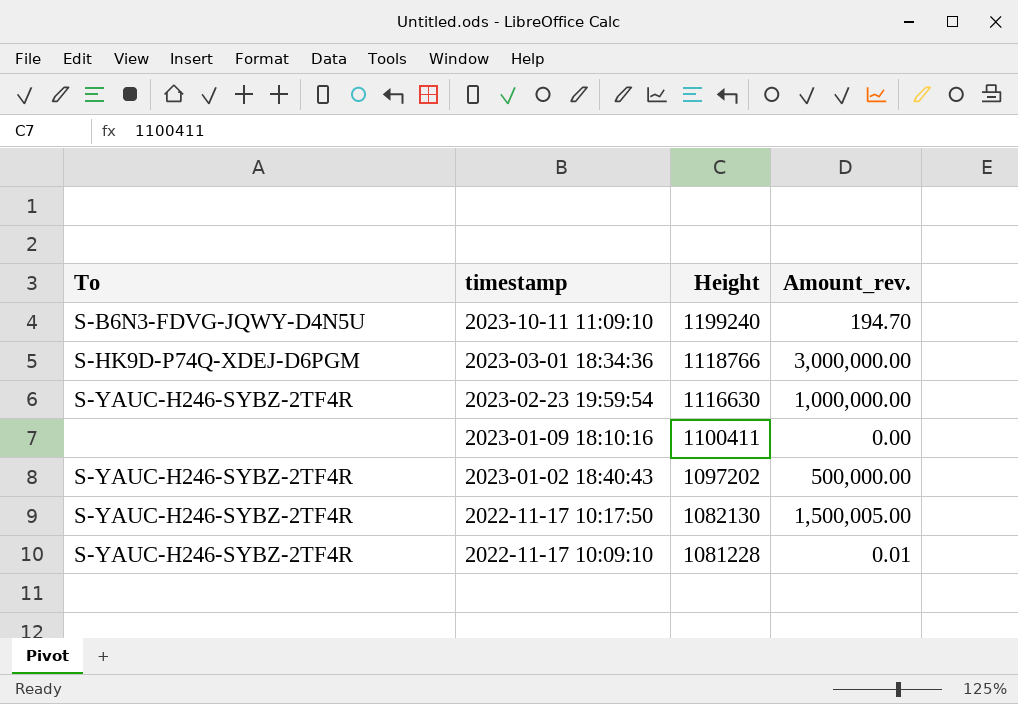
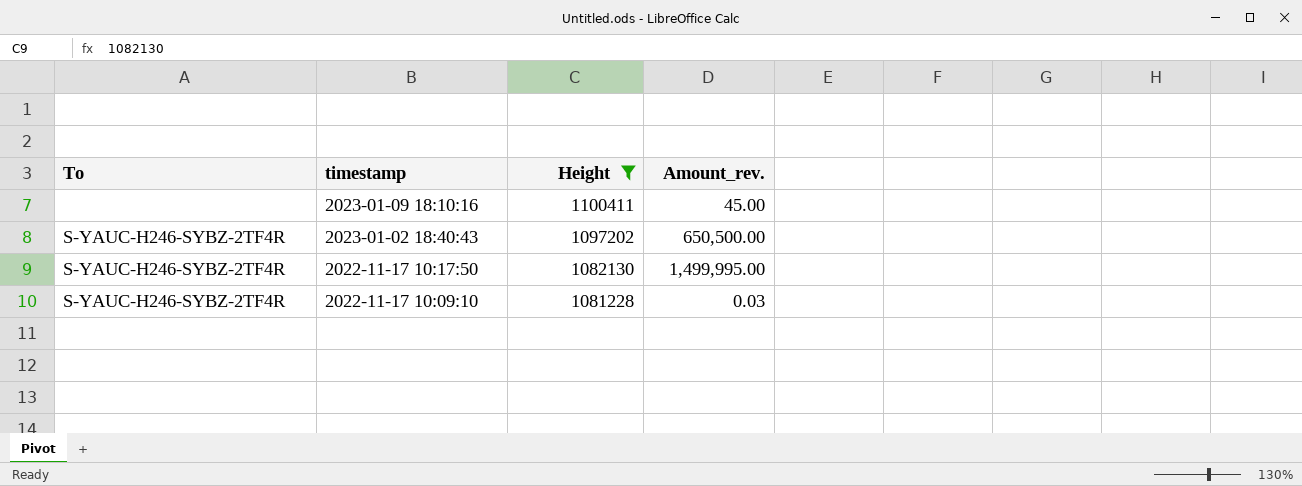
filter: none -> Height <= 1100411
2023-01-09 18:10:16 | Amount_rev.: 0.00 -> 45.00
2023-01-02 18:40:43 | Amount_rev.: 500,000.00 -> 650,500.00
2022-11-17 10:17:50 | Amount_rev.: 1,500,005.00 -> 1,499,995.00
2022-11-17 10:09:10 | Amount_rev.: 0.01 -> 0.03

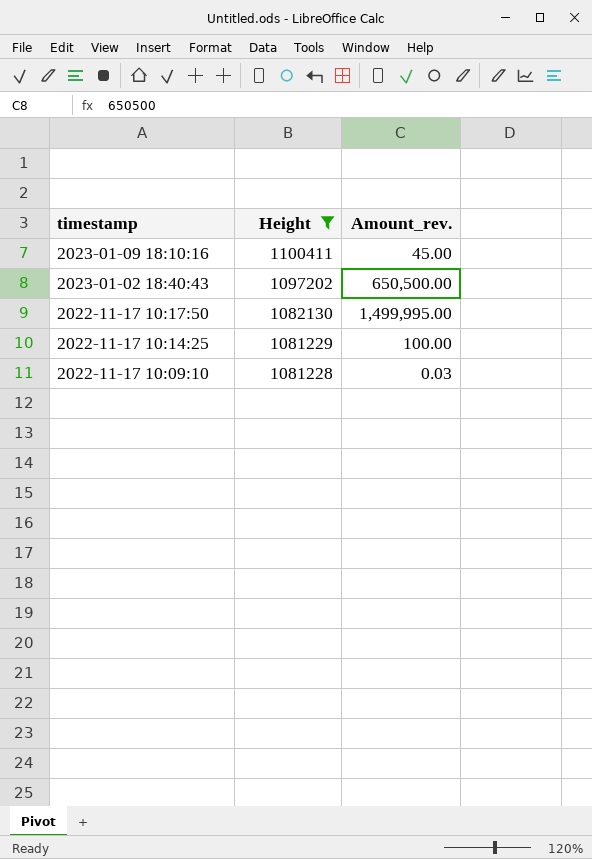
column To | position: 1 -> none
row 2022-11-17 10:14:25: none -> 1081229 | 100.00

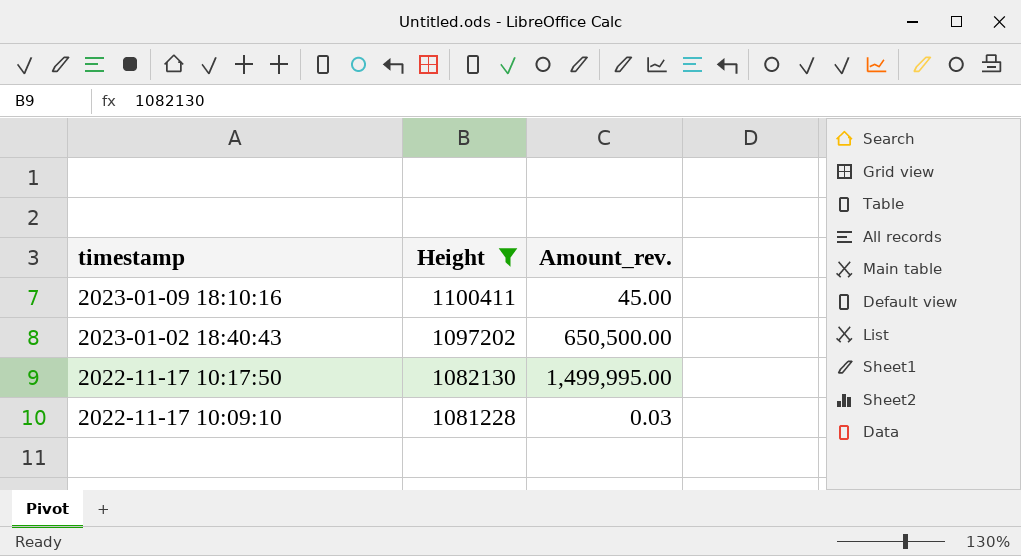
row 2022-11-17 10:14:25: 1081229 | 100.00 -> none

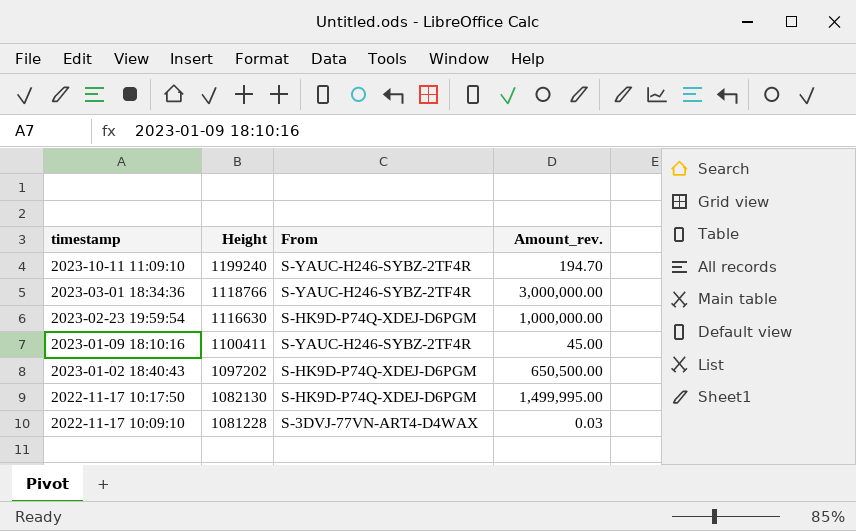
filter: Height <= 1100411 -> none
column From | position: none -> 3

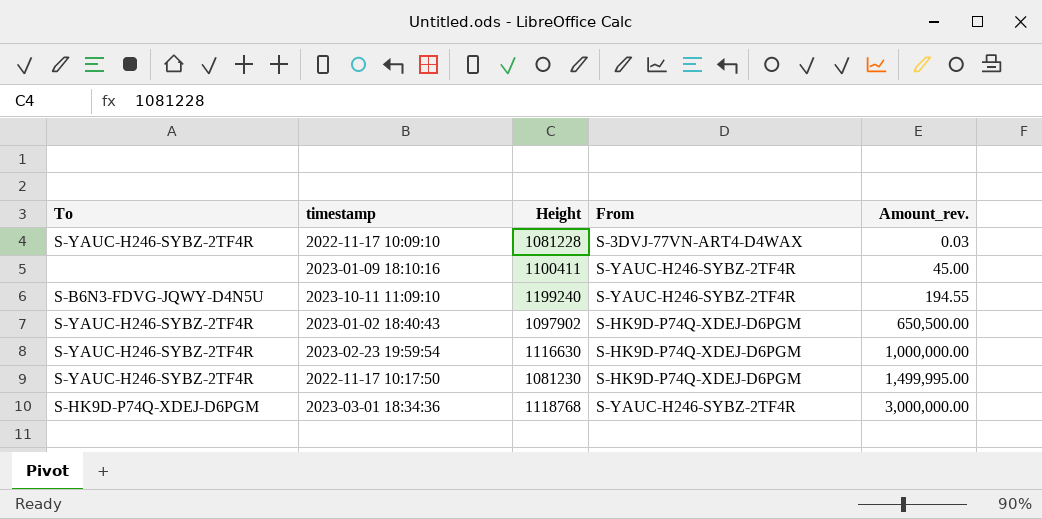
row order: timestamp descending -> Amount_rev. ascending
column To | position: none -> 1
2023-10-11 11:09:10 | Amount_rev.: 194.70 -> 194.55
2023-01-02 18:40:43 | Height: 1097202 -> 1097902
2022-11-17 10:17:50 | Height: 1082130 -> 1081230
2023-03-01 18:34:36 | Height: 1118766 -> 1118768

